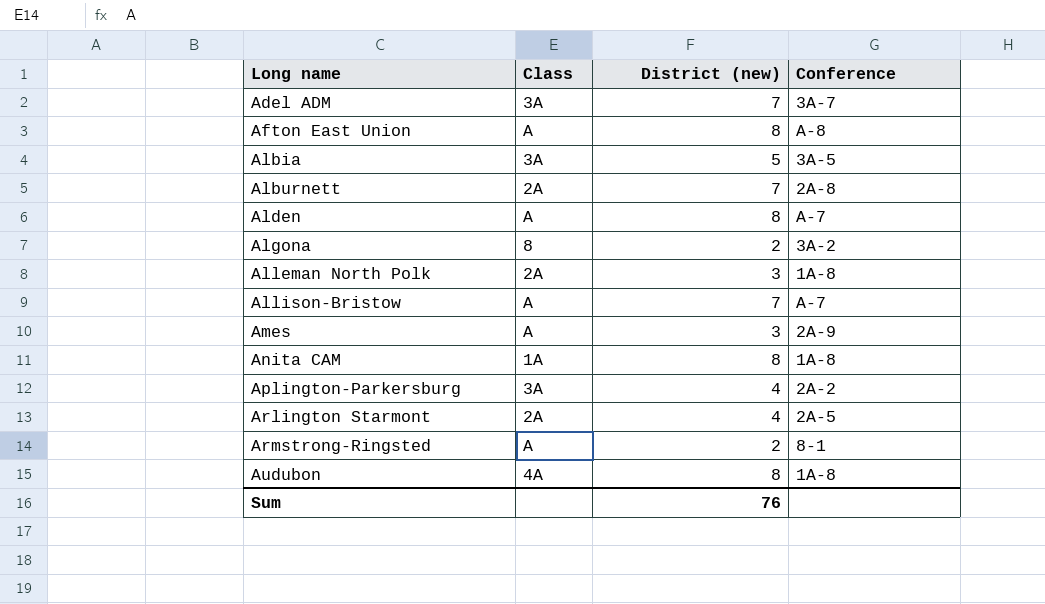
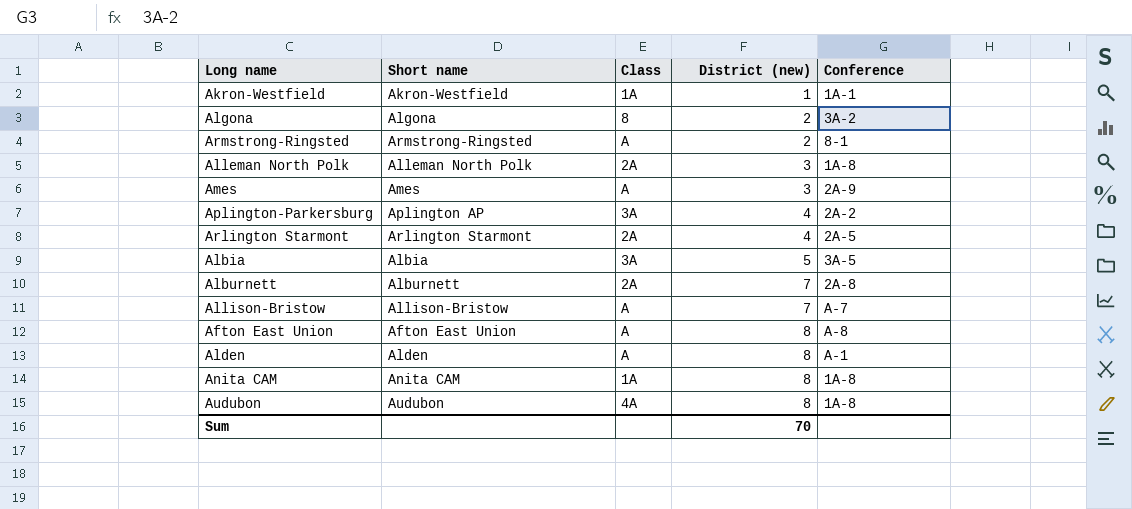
row order: Long name ascending -> District (new) ascending
column Short name | position: none -> 2
row Adel ADM: 3A | 7 | 3A-7 -> none
row Akron-Westfield: none -> Akron-Westfield | 1A | 1 | 1A-1
Alden | Conference: A-7 -> A-1
Sum | District (new): 76 -> 70

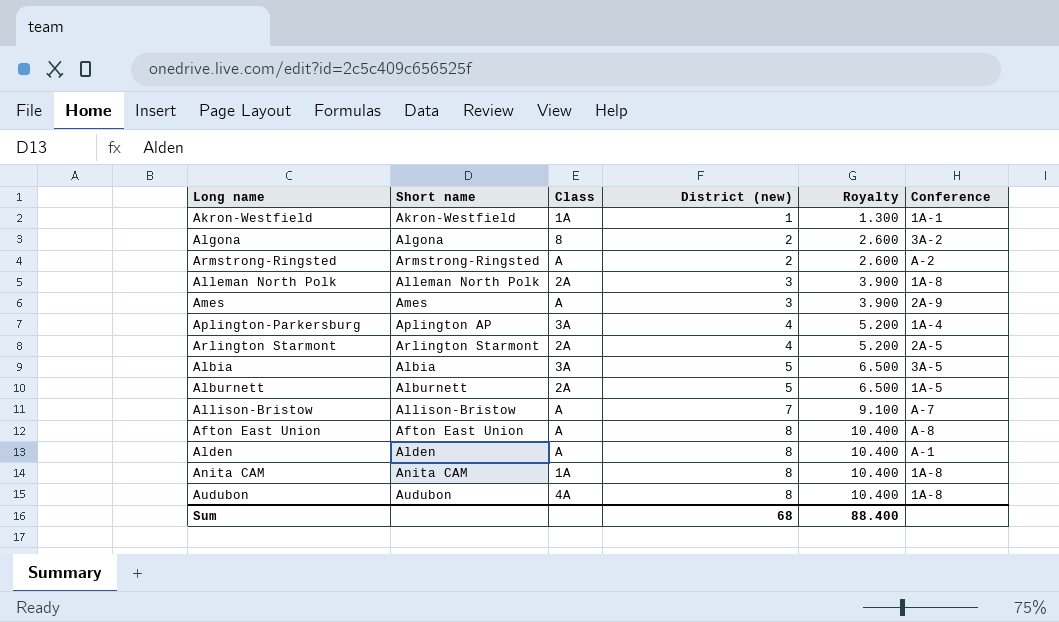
column Royalty | formula: none -> [District (new)] * 1.3
Armstrong-Ringsted | Conference: 8-1 -> A-2
Aplington-Parkersburg | Conference: 2A-2 -> 1A-4
Alburnett | District (new): 7 -> 5
Alburnett | Conference: 2A-8 -> 1A-5
Sum | District (new): 70 -> 68

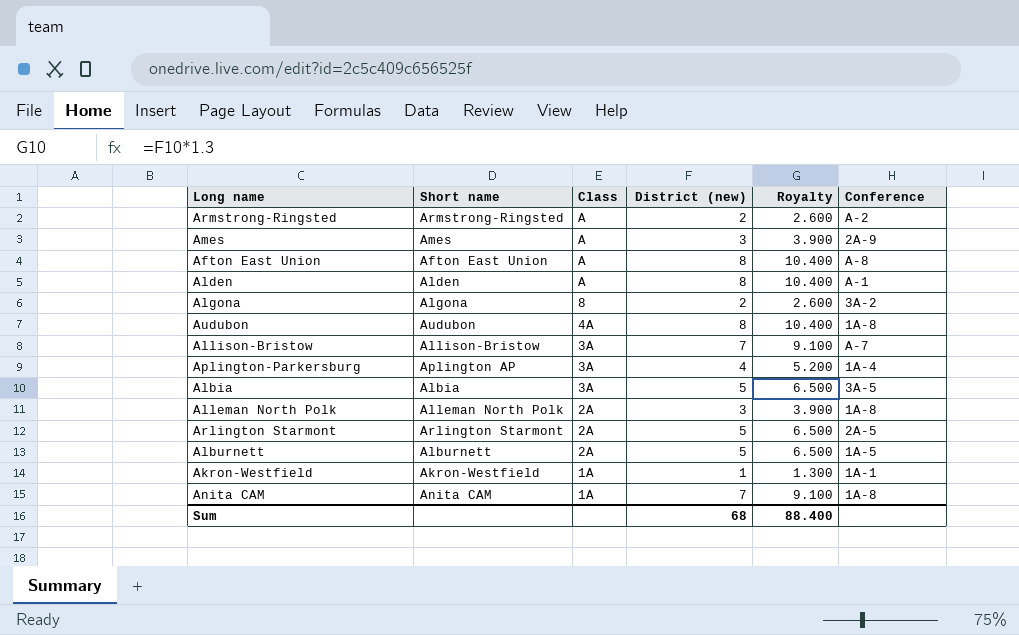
row order: District (new) ascending -> Class descending
Allison-Bristow | Class: A -> 3A
Arlington Starmont | District (new): 4 -> 5
Arlington Starmont | Royalty: 5.200 -> 6.500
Anita CAM | District (new): 8 -> 7
Anita CAM | Royalty: 10.400 -> 9.100

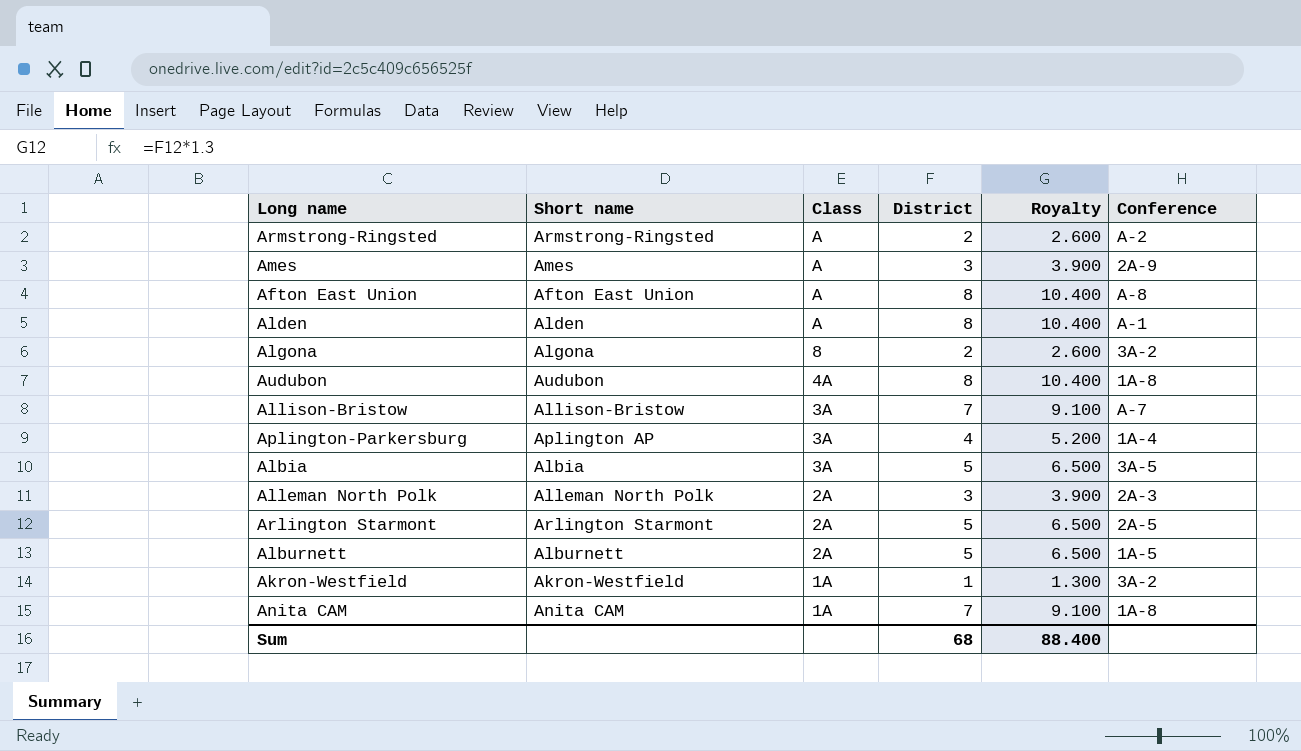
column name: District (new) -> District
Alleman North Polk | Conference: 1A-8 -> 2A-3
Akron-Westfield | Conference: 1A-1 -> 3A-2

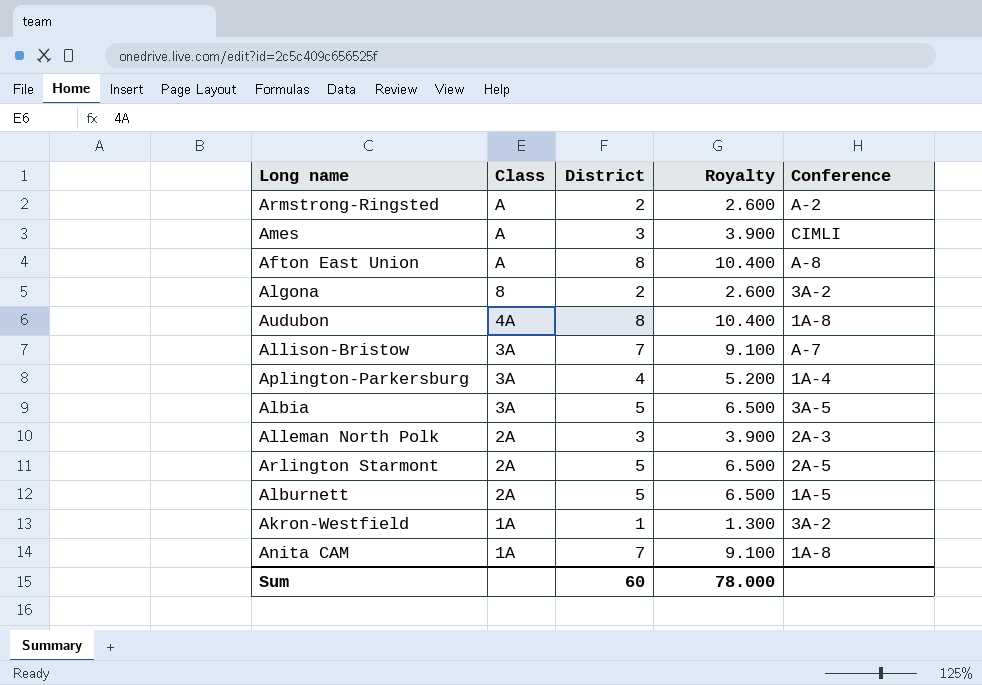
column Short name | position: 2 -> none
row Alden: Alden | A | 8 | 10.400 | A-1 -> none
Ames | Conference: 2A-9 -> CIMLI
Sum | District: 68 -> 60
Sum | Royalty: 88.400 -> 78.000

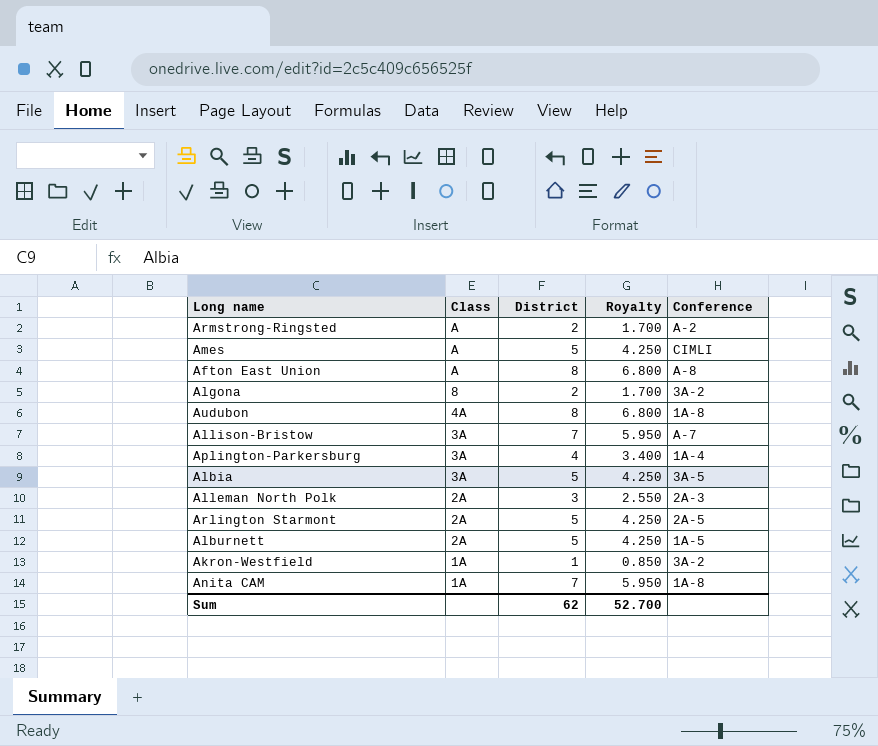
column Royalty | formula: [District] * 1.3 -> [District] * 0.85
Ames | District: 3 -> 5
Sum | District: 60 -> 62
Sum | Royalty: 78.000 -> 52.700

